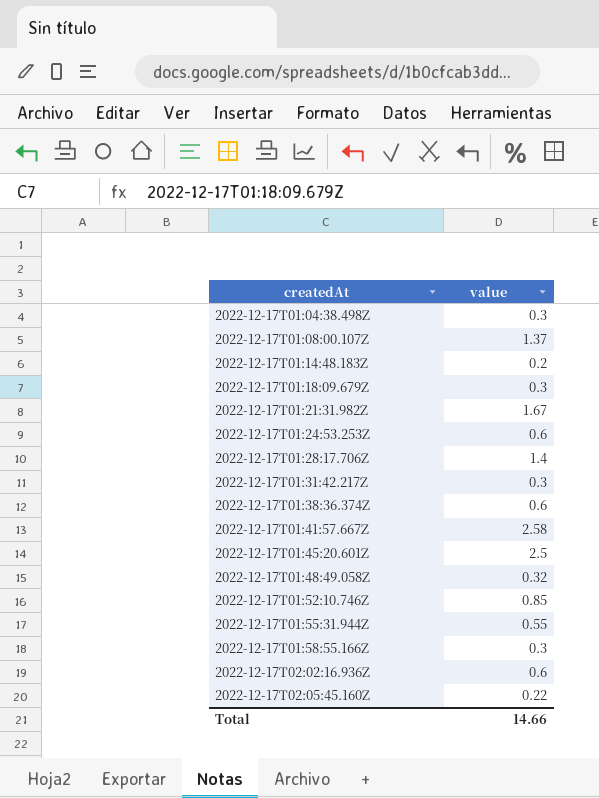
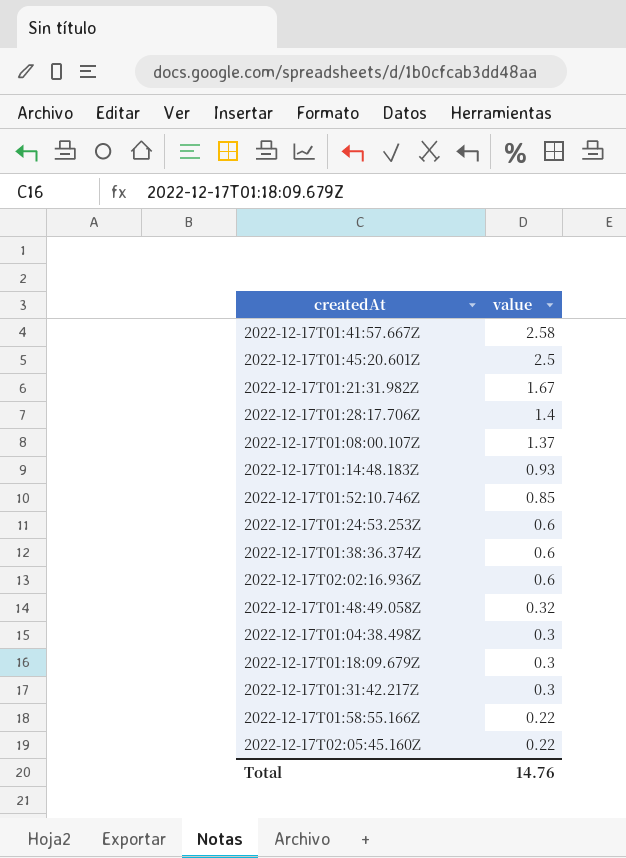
row order: createdAt ascending -> value descending
row 2022-12-17T01:55:31.944Z: 0.55 -> none
2022-12-17T01:14:48.183Z | value: 0.2 -> 0.93
2022-12-17T01:58:55.166Z | value: 0.3 -> 0.22
Total | value: 14.66 -> 14.76

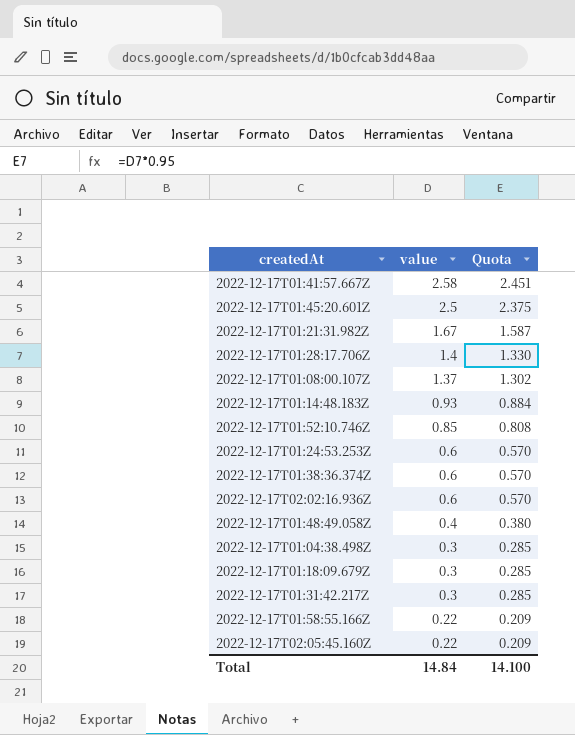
column Quota | formula: none -> [value] * 0.95
2022-12-17T01:48:49.058Z | value: 0.32 -> 0.4
Total | value: 14.76 -> 14.84

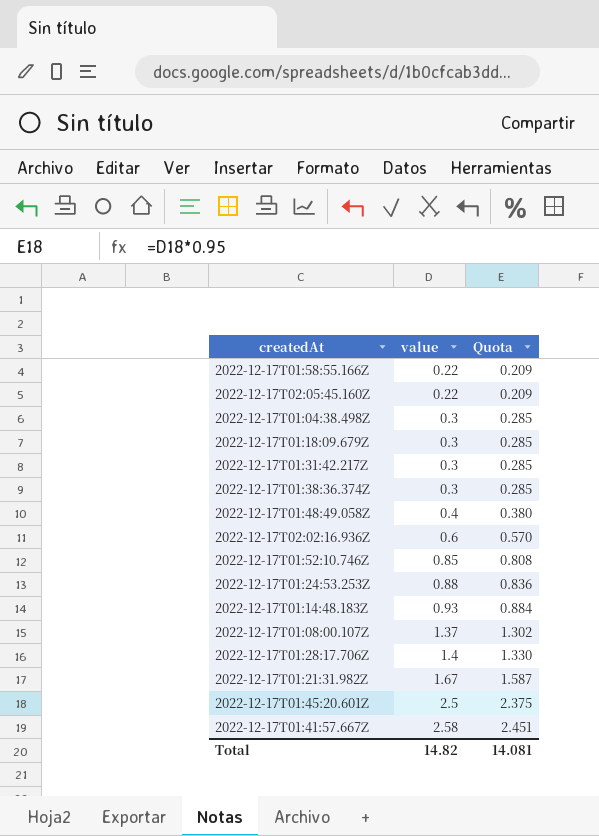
row order: value descending -> value ascending
2022-12-17T01:38:36.374Z | value: 0.6 -> 0.3
2022-12-17T01:38:36.374Z | Quota: 0.570 -> 0.285
2022-12-17T01:24:53.253Z | value: 0.6 -> 0.88
2022-12-17T01:24:53.253Z | Quota: 0.570 -> 0.836
Total | value: 14.84 -> 14.82
Total | Quota: 14.100 -> 14.081

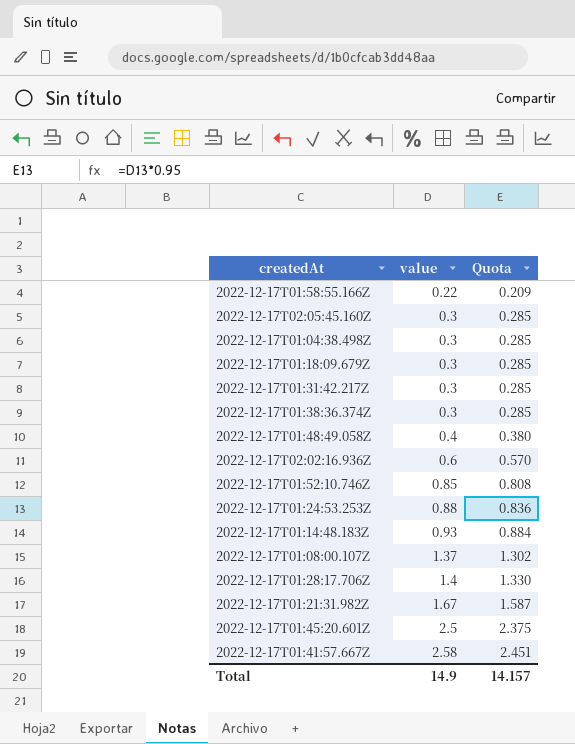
2022-12-17T02:05:45.160Z | value: 0.22 -> 0.3
2022-12-17T02:05:45.160Z | Quota: 0.209 -> 0.285
Total | value: 14.82 -> 14.9
Total | Quota: 14.081 -> 14.157

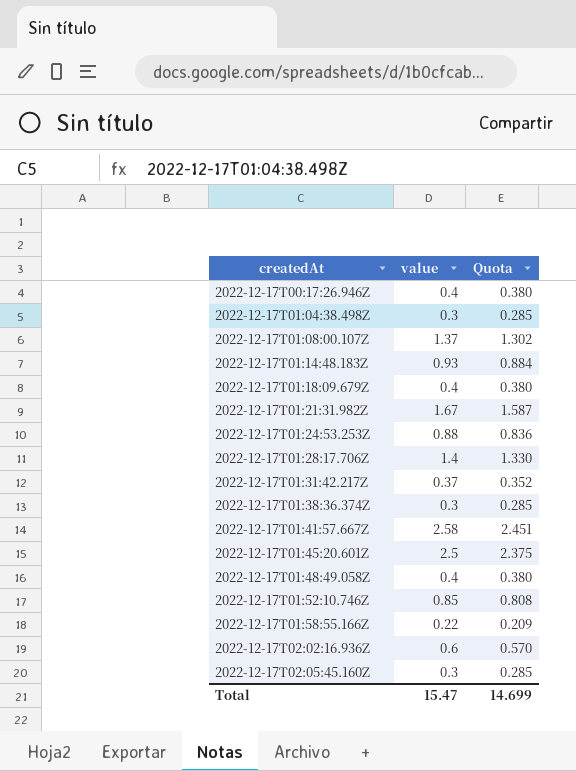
row order: value ascending -> createdAt ascending
row 2022-12-17T00:17:26.946Z: none -> 0.4 | 0.380
2022-12-17T01:18:09.679Z | value: 0.3 -> 0.4
2022-12-17T01:18:09.679Z | Quota: 0.285 -> 0.380
2022-12-17T01:31:42.217Z | value: 0.3 -> 0.37
2022-12-17T01:31:42.217Z | Quota: 0.285 -> 0.352
Total | value: 14.9 -> 15.47
Total | Quota: 14.157 -> 14.699

